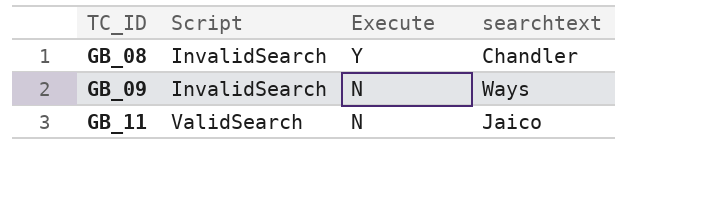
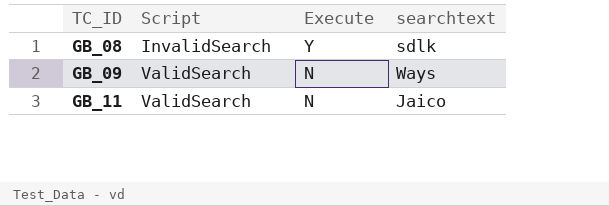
GB_08 | searchtext: Chandler -> sdlk
GB_09 | Script: InvalidSearch -> ValidSearch

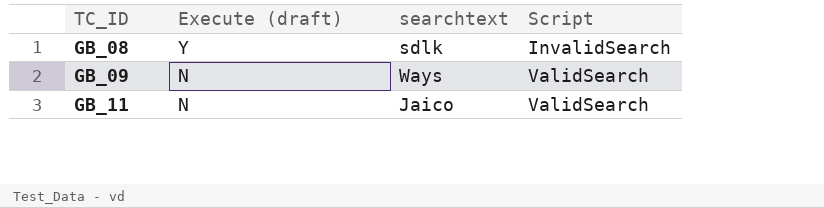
column name: Execute -> Execute (draft)
column Script | position: 2 -> 4

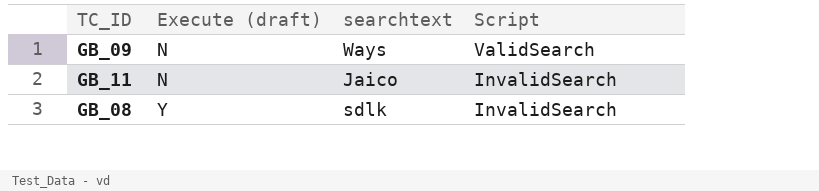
row order: TC_ID ascending -> Execute (draft) ascending
GB_11 | Script: ValidSearch -> InvalidSearch

